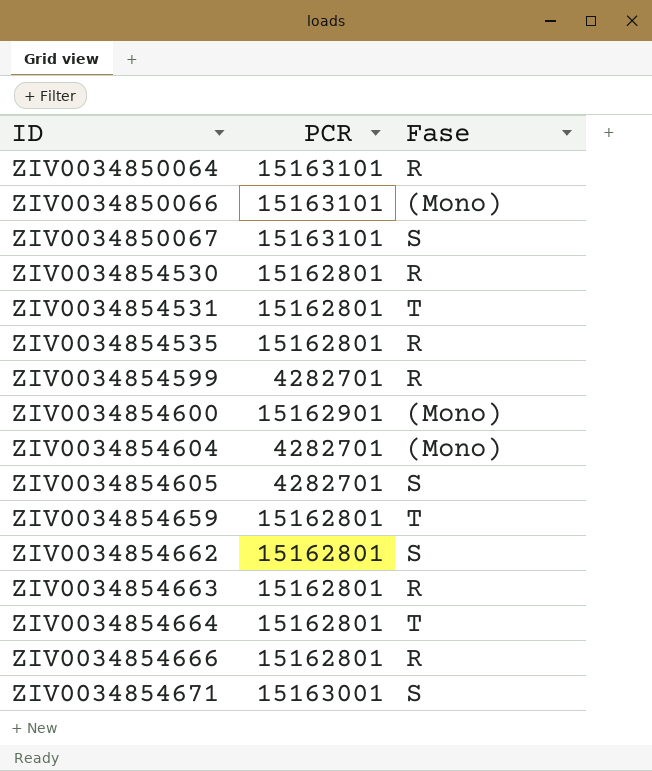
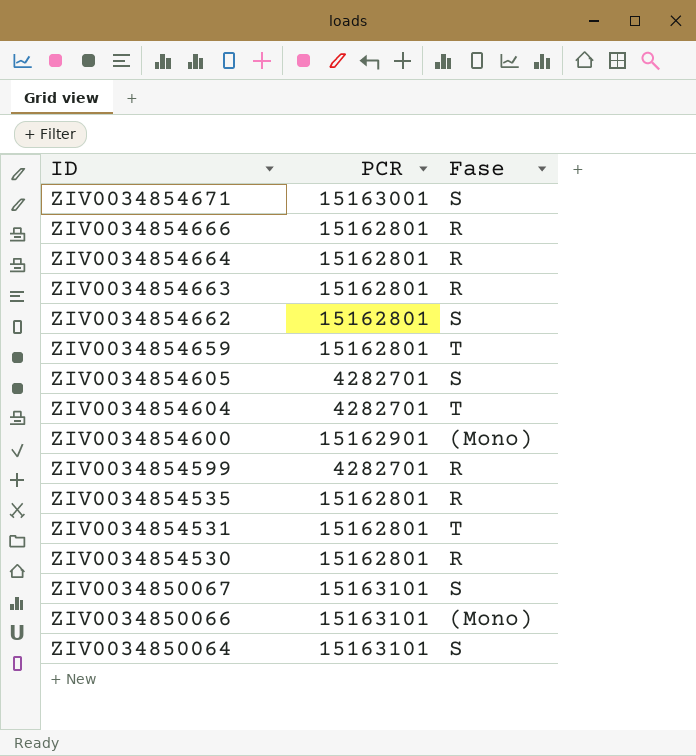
row order: ID ascending -> ID descending
ZIV0034854664 | Fase: T -> R
ZIV0034854604 | Fase: (Mono) -> T
ZIV0034850064 | Fase: R -> S

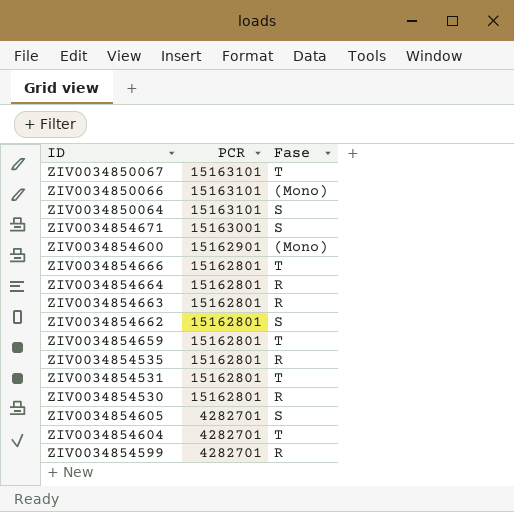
row order: ID descending -> PCR descending
ZIV0034850067 | Fase: S -> T
ZIV0034854666 | Fase: R -> T

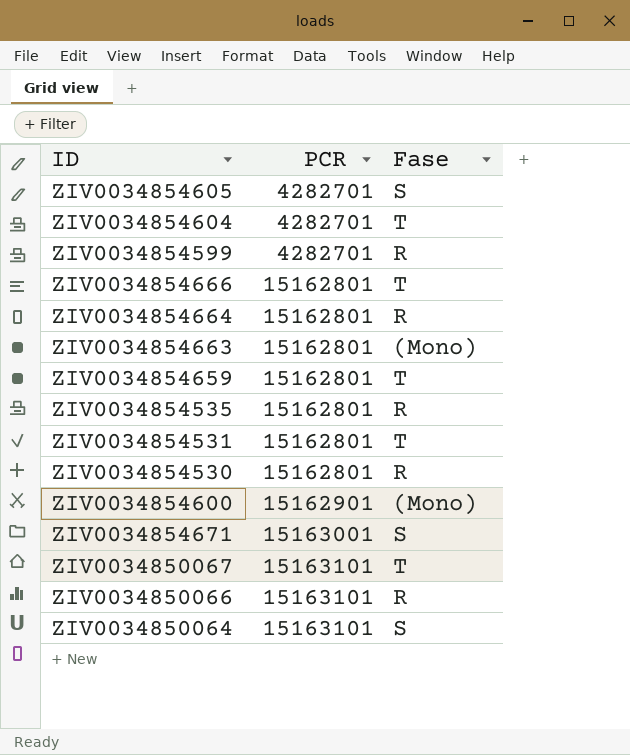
row order: PCR descending -> PCR ascending
row ZIV0034854662: 15162801 | S -> none
ZIV0034854663 | Fase: R -> (Mono)
ZIV0034850066 | Fase: (Mono) -> R

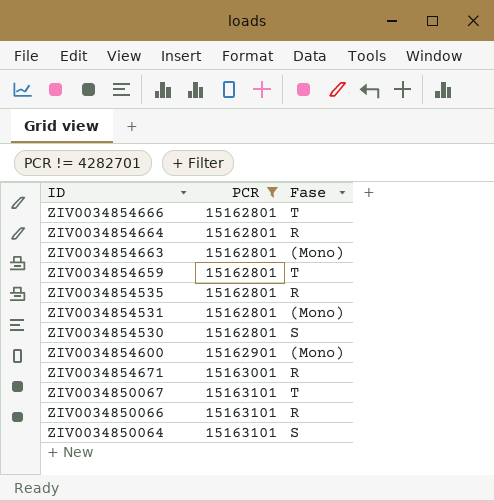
filter: none -> PCR != 4282701
ZIV0034854531 | Fase: T -> (Mono)
ZIV0034854530 | Fase: R -> S
ZIV0034854671 | Fase: S -> R

